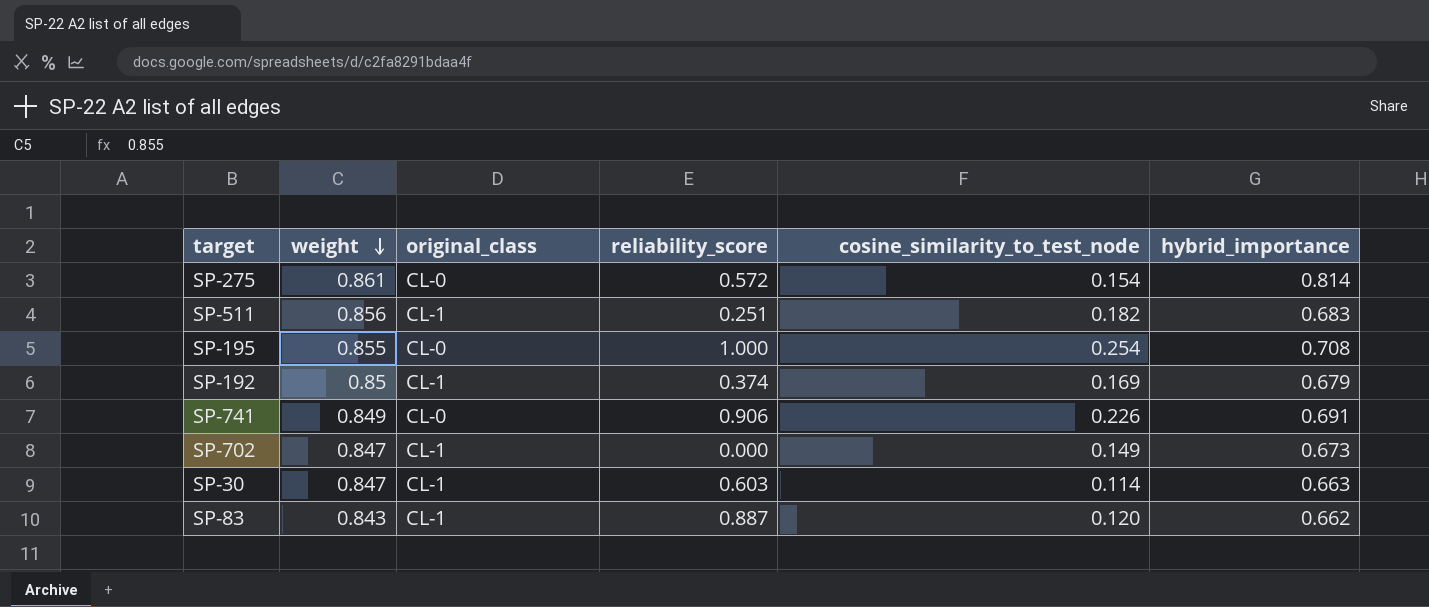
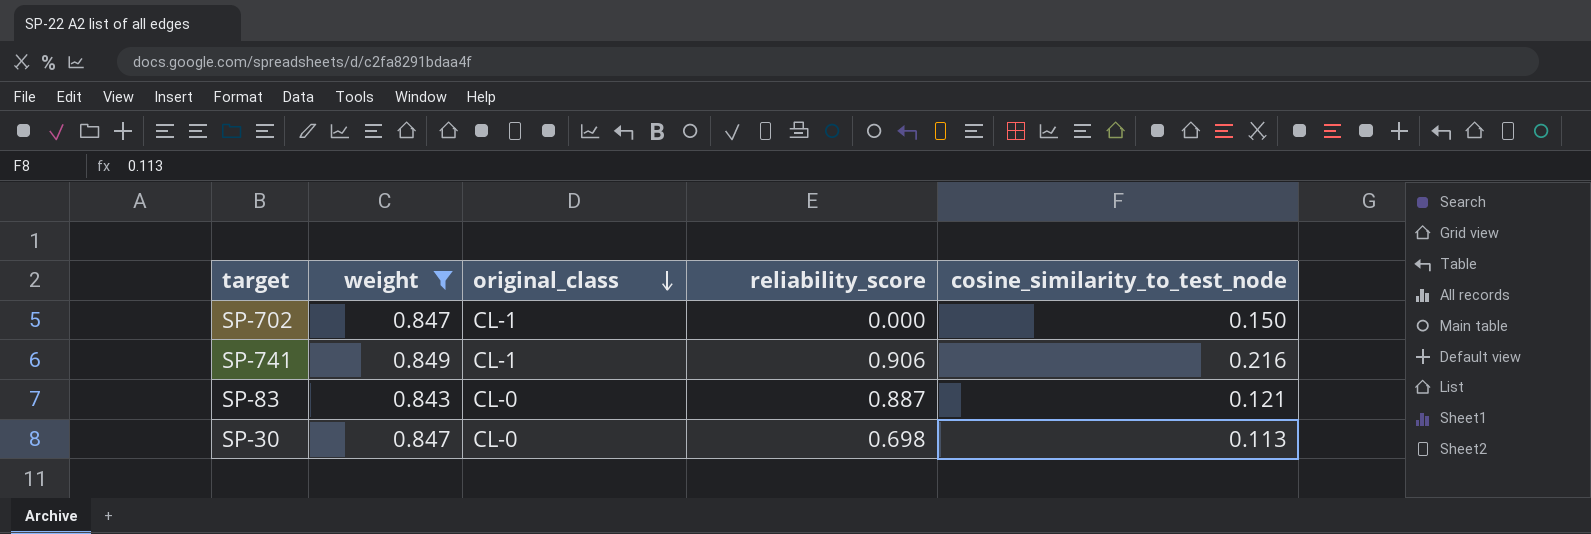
filter: none -> weight <= 0.849
row order: weight descending -> original_class descending
column hybrid_importance | position: 6 -> none
SP-702 | cosine_similarity_to_test_node: 0.149 -> 0.150
SP-741 | original_class: CL-0 -> CL-1
SP-741 | cosine_similarity_to_test_node: 0.226 -> 0.216
SP-83 | original_class: CL-1 -> CL-0
SP-83 | cosine_similarity_to_test_node: 0.120 -> 0.121
SP-30 | original_class: CL-1 -> CL-0
SP-30 | reliability_score: 0.603 -> 0.698
SP-30 | cosine_similarity_to_test_node: 0.114 -> 0.113

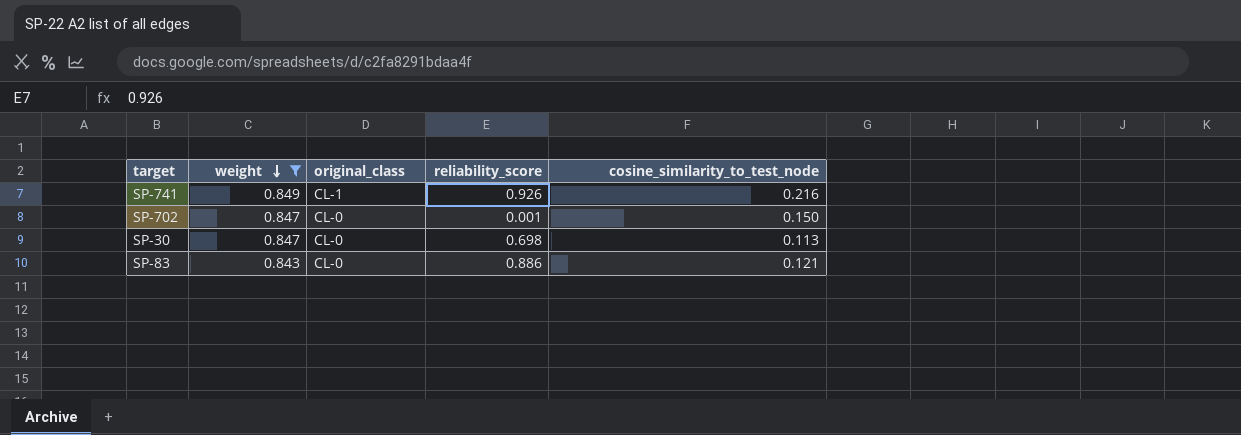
row order: original_class descending -> weight descending
SP-741 | reliability_score: 0.906 -> 0.926
SP-702 | original_class: CL-1 -> CL-0
SP-702 | reliability_score: 0.000 -> 0.001
SP-83 | reliability_score: 0.887 -> 0.886

